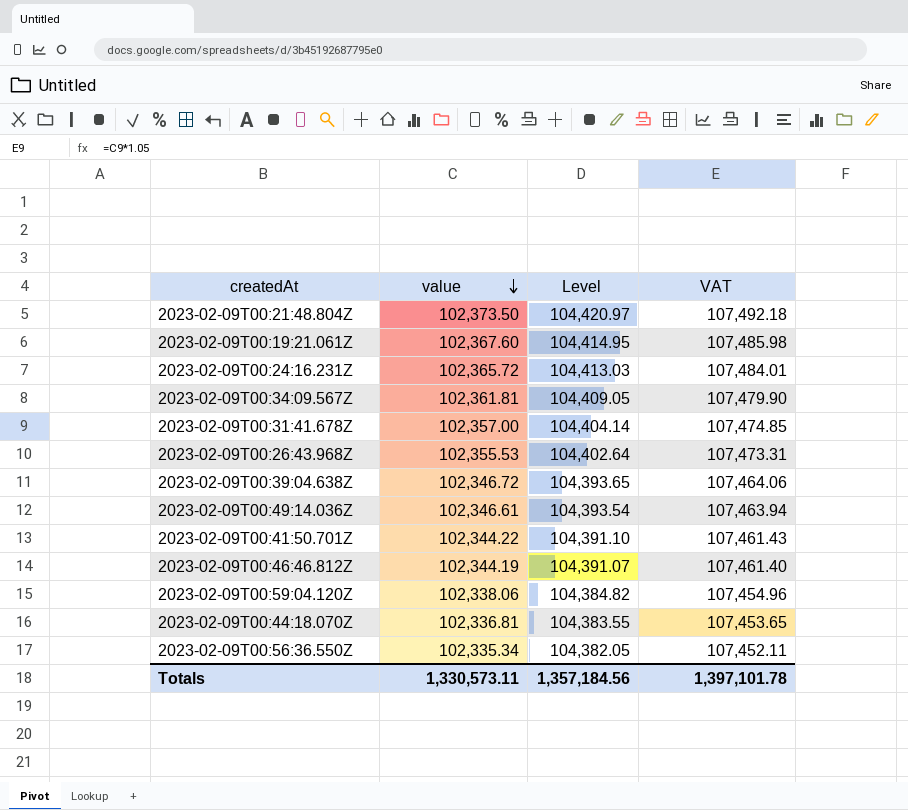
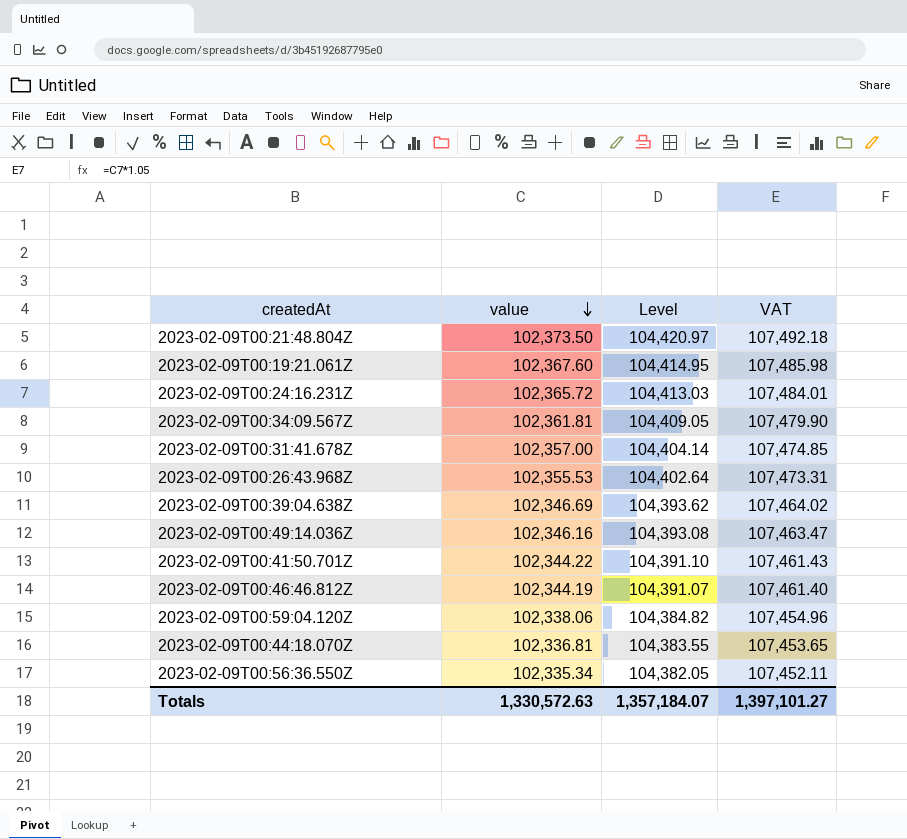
2023-02-09T00:39:04.638Z | value: 102,346.72 -> 102,346.69
2023-02-09T00:39:04.638Z | Level: 104,393.65 -> 104,393.62
2023-02-09T00:39:04.638Z | VAT: 107,464.06 -> 107,464.02
2023-02-09T00:49:14.036Z | value: 102,346.61 -> 102,346.16
2023-02-09T00:49:14.036Z | Level: 104,393.54 -> 104,393.08
2023-02-09T00:49:14.036Z | VAT: 107,463.94 -> 107,463.47
Totals | value: 1,330,573.11 -> 1,330,572.63
Totals | Level: 1,357,184.56 -> 1,357,184.07
Totals | VAT: 1,397,101.78 -> 1,397,101.27

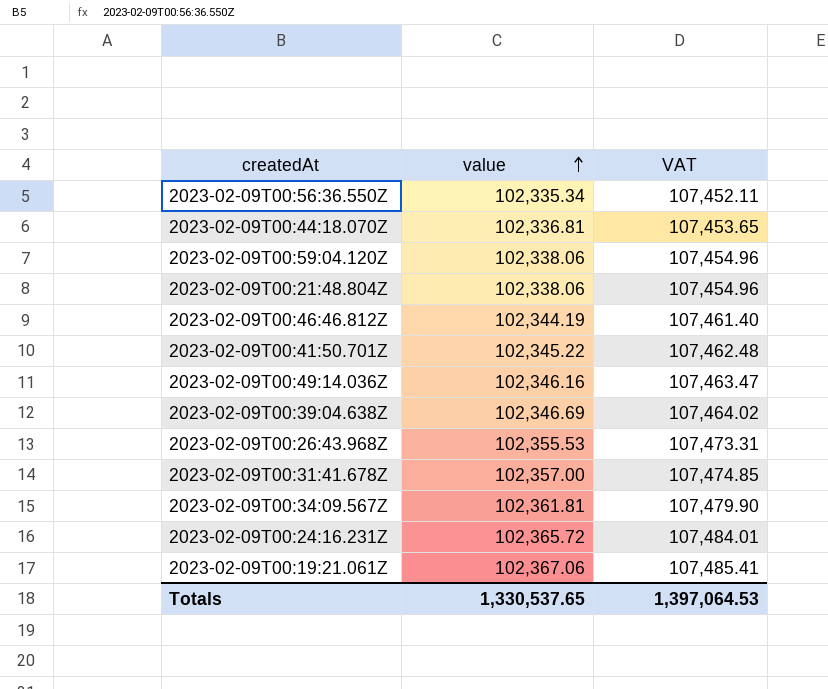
row order: value descending -> value ascending
column Level | formula: [value] * 1.02 -> none
2023-02-09T00:21:48.804Z | value: 102,373.50 -> 102,338.06
2023-02-09T00:21:48.804Z | VAT: 107,492.18 -> 107,454.96
2023-02-09T00:41:50.701Z | value: 102,344.22 -> 102,345.22
2023-02-09T00:41:50.701Z | VAT: 107,461.43 -> 107,462.48
2023-02-09T00:19:21.061Z | value: 102,367.60 -> 102,367.06
2023-02-09T00:19:21.061Z | VAT: 107,485.98 -> 107,485.41
Totals | value: 1,330,572.63 -> 1,330,537.65
Totals | VAT: 1,397,101.27 -> 1,397,064.53

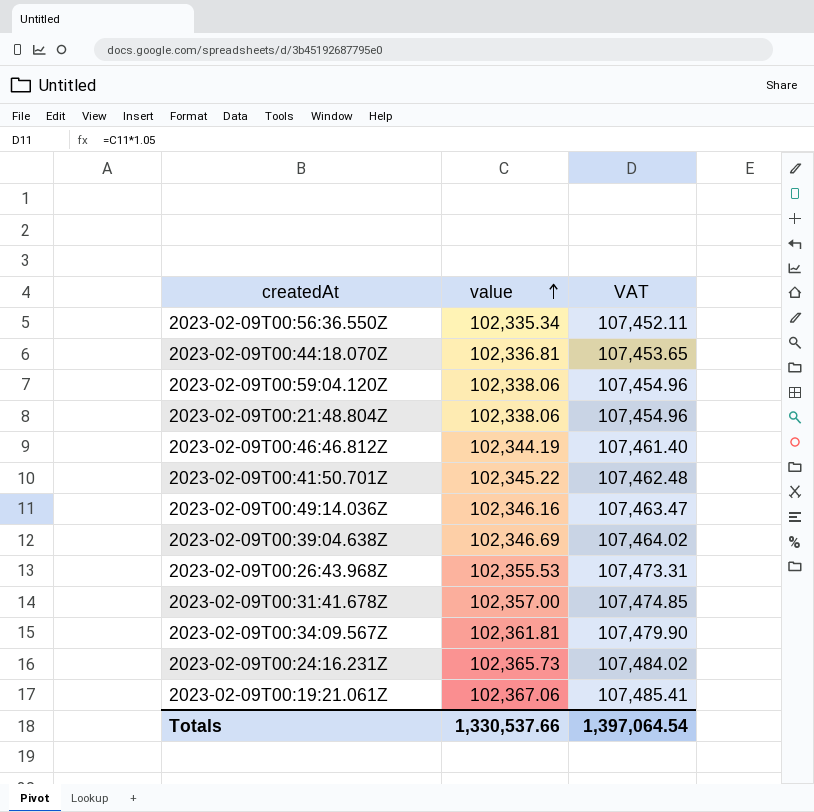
2023-02-09T00:24:16.231Z | value: 102,365.72 -> 102,365.73
2023-02-09T00:24:16.231Z | VAT: 107,484.01 -> 107,484.02
Totals | value: 1,330,537.65 -> 1,330,537.66
Totals | VAT: 1,397,064.53 -> 1,397,064.54

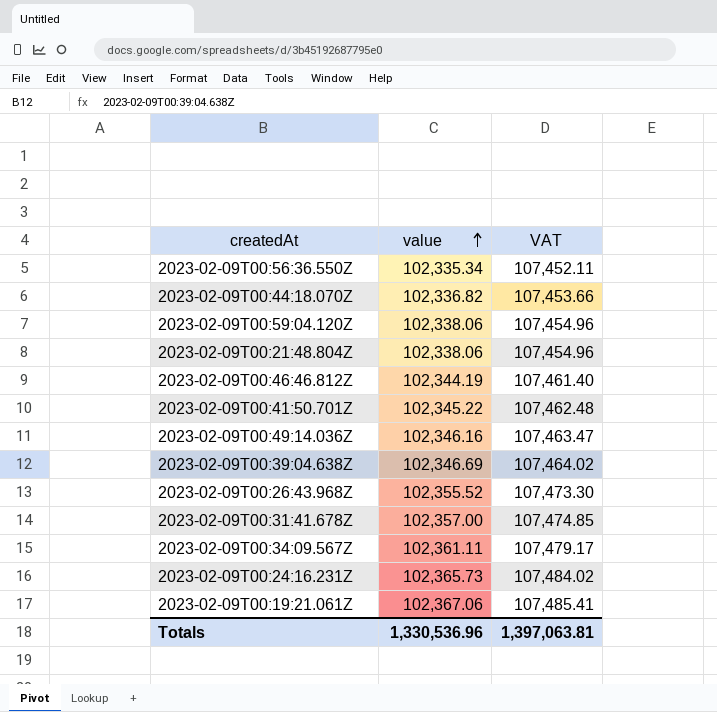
2023-02-09T00:44:18.070Z | value: 102,336.81 -> 102,336.82
2023-02-09T00:44:18.070Z | VAT: 107,453.65 -> 107,453.66
2023-02-09T00:26:43.968Z | value: 102,355.53 -> 102,355.52
2023-02-09T00:26:43.968Z | VAT: 107,473.31 -> 107,473.30
2023-02-09T00:34:09.567Z | value: 102,361.81 -> 102,361.11
2023-02-09T00:34:09.567Z | VAT: 107,479.90 -> 107,479.17
Totals | value: 1,330,537.66 -> 1,330,536.96
Totals | VAT: 1,397,064.54 -> 1,397,063.81

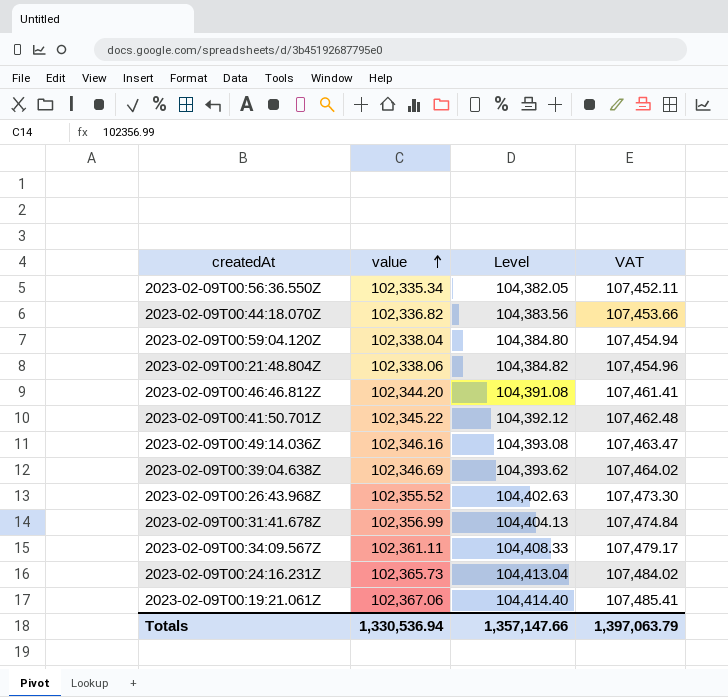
column Level | formula: none -> [value] * 1.02
2023-02-09T00:59:04.120Z | value: 102,338.06 -> 102,338.04
2023-02-09T00:59:04.120Z | VAT: 107,454.96 -> 107,454.94
2023-02-09T00:46:46.812Z | value: 102,344.19 -> 102,344.20
2023-02-09T00:46:46.812Z | VAT: 107,461.40 -> 107,461.41
2023-02-09T00:31:41.678Z | value: 102,357.00 -> 102,356.99
2023-02-09T00:31:41.678Z | VAT: 107,474.85 -> 107,474.84
Totals | value: 1,330,536.96 -> 1,330,536.94
Totals | VAT: 1,397,063.81 -> 1,397,063.79

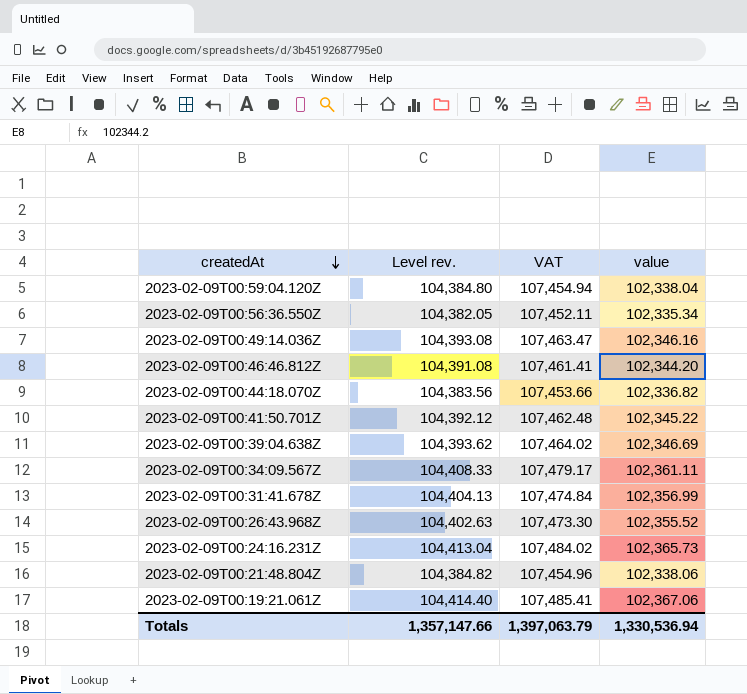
row order: value ascending -> createdAt descending
column name: Level -> Level rev.
column value | position: 2 -> 4

